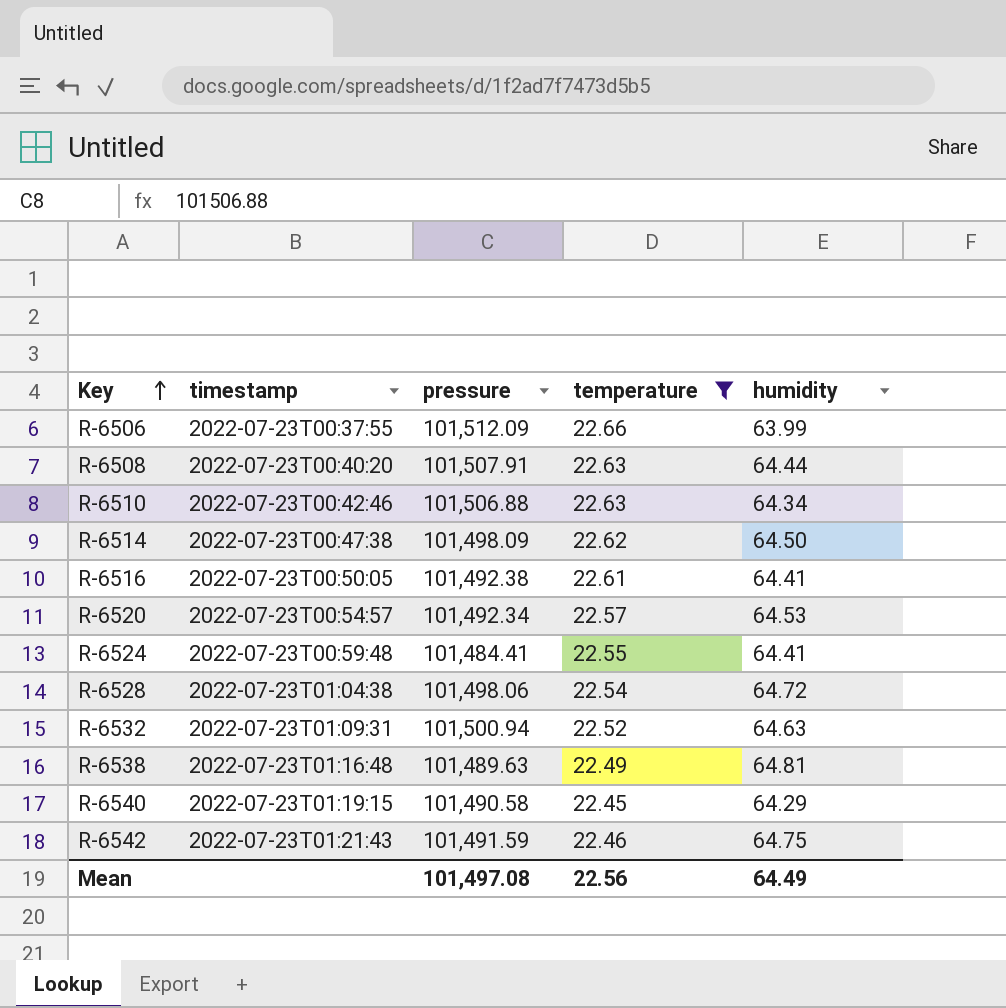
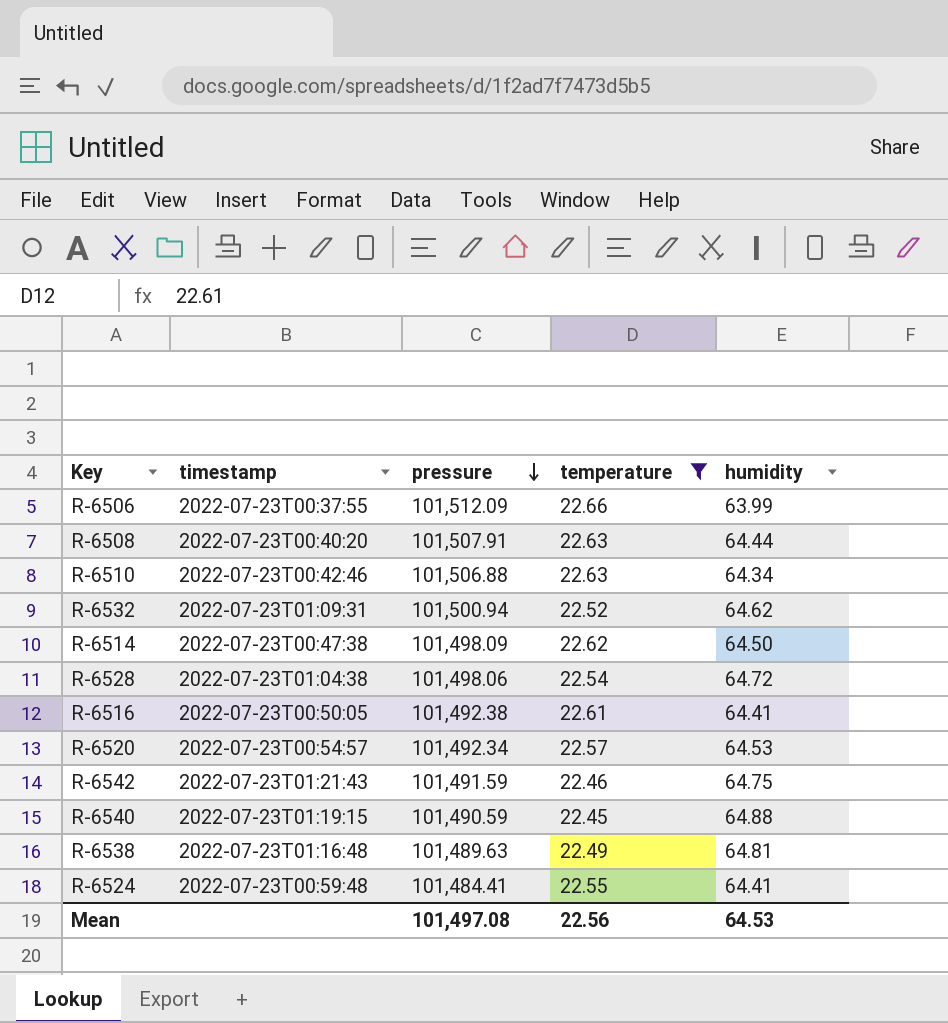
row order: Key ascending -> pressure descending
R-6532 | humidity: 64.63 -> 64.62
R-6540 | pressure: 101,490.58 -> 101,490.59
R-6540 | humidity: 64.29 -> 64.88
Mean | humidity: 64.49 -> 64.53

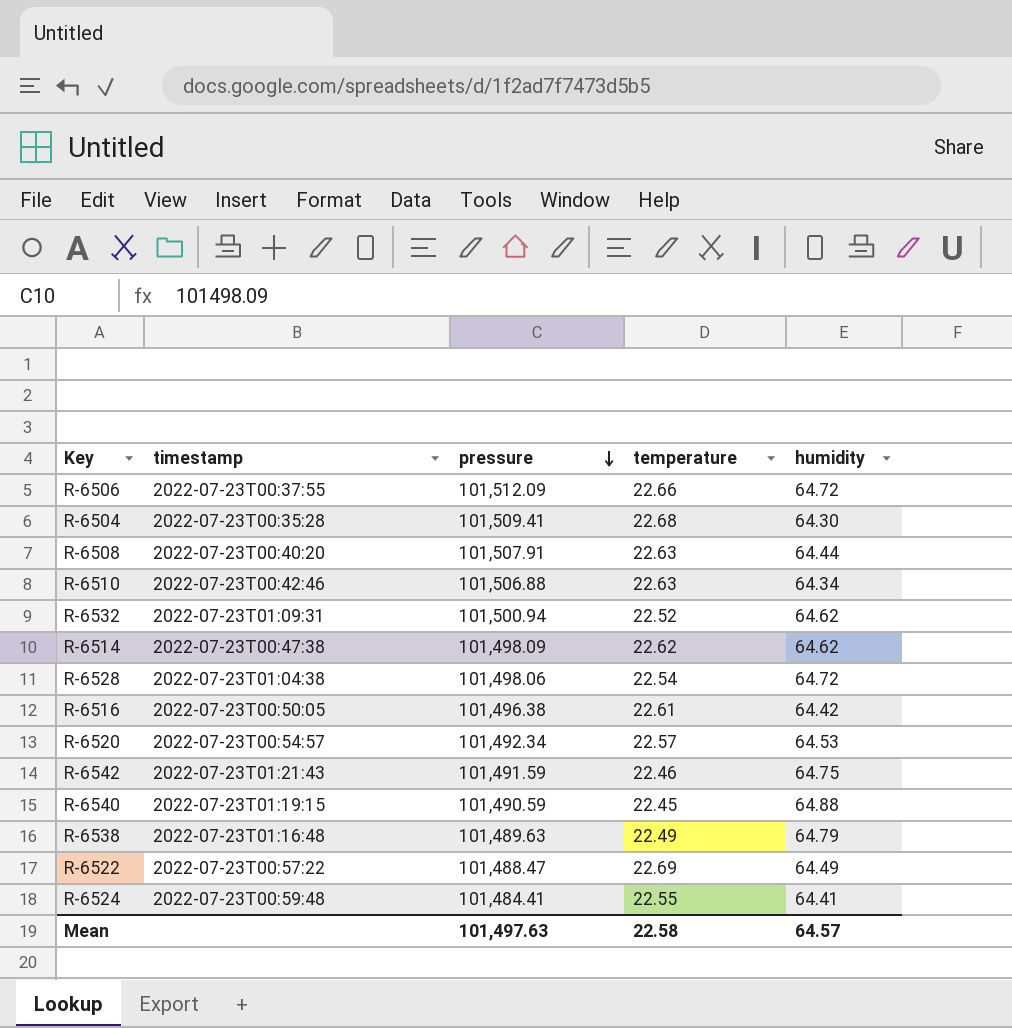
filter: temperature <= 22.66 -> none
R-6506 | humidity: 63.99 -> 64.72
R-6514 | humidity: 64.50 -> 64.62
R-6516 | pressure: 101,492.38 -> 101,496.38
R-6516 | humidity: 64.41 -> 64.42
R-6538 | humidity: 64.81 -> 64.79
Mean | pressure: 101,497.08 -> 101,497.63
Mean | temperature: 22.56 -> 22.58
Mean | humidity: 64.53 -> 64.57

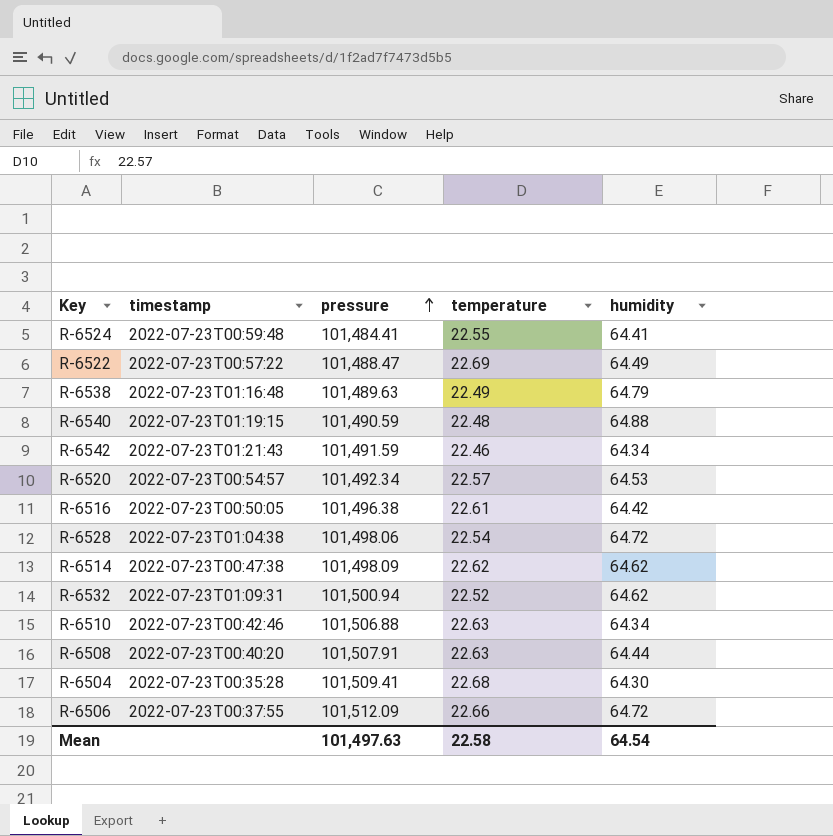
row order: pressure descending -> pressure ascending
R-6540 | temperature: 22.45 -> 22.48
R-6542 | humidity: 64.75 -> 64.34
Mean | humidity: 64.57 -> 64.54

